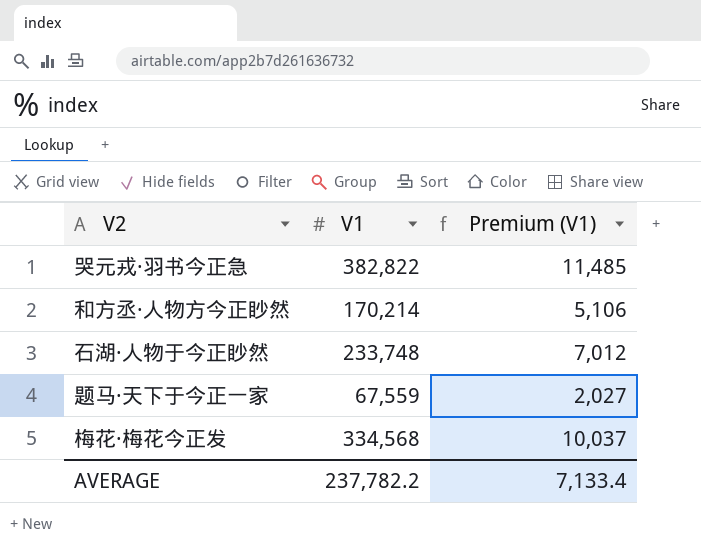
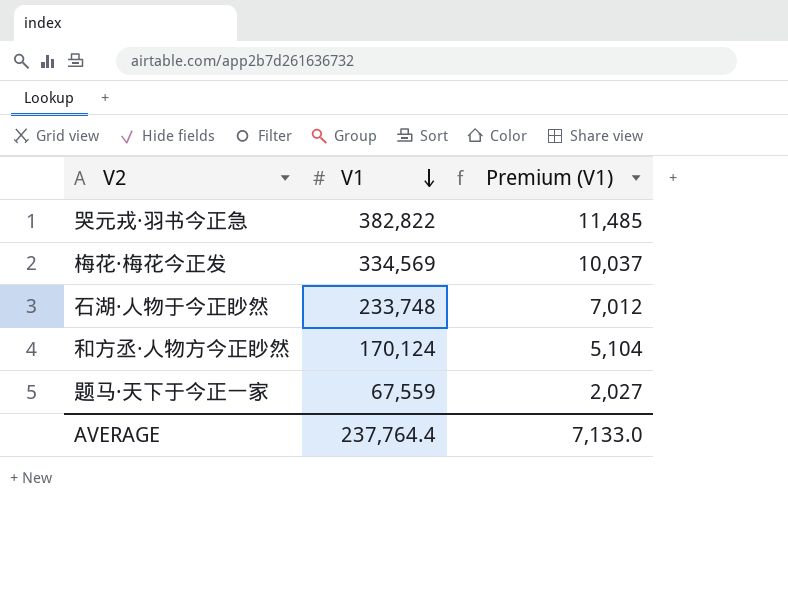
row order: none -> V1 descending
梅花·梅花今正发 | V1: 334,568 -> 334,569
和方丞·人物方今正眇然 | V1: 170,214 -> 170,124
和方丞·人物方今正眇然 | Premium (V1): 5,106 -> 5,104
AVERAGE | V1: 237,782.2 -> 237,764.4
AVERAGE | Premium (V1): 7,133.4 -> 7,133.0

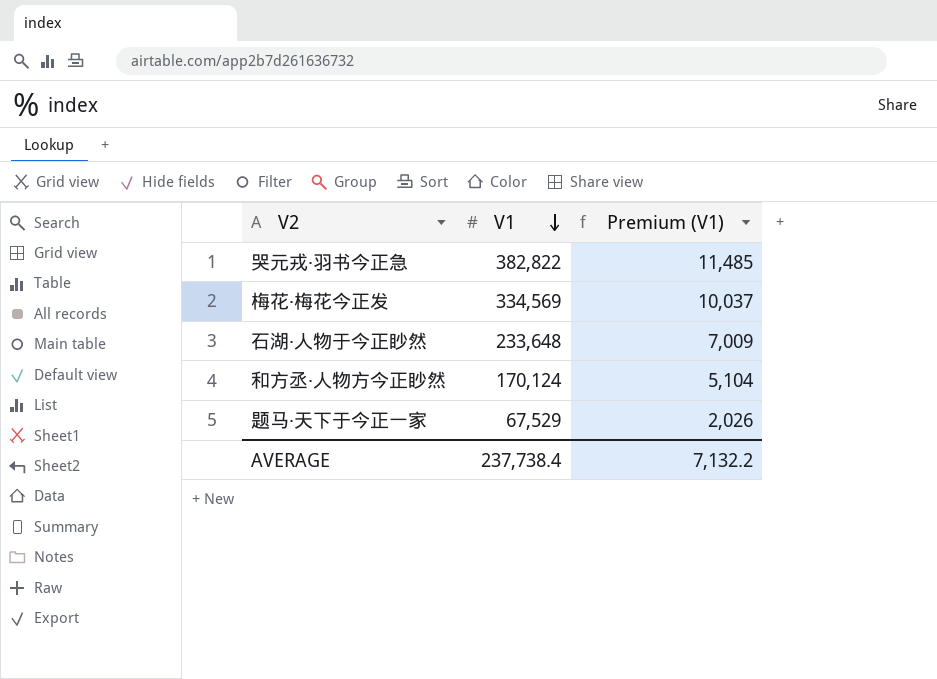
石湖·人物于今正眇然 | V1: 233,748 -> 233,648
石湖·人物于今正眇然 | Premium (V1): 7,012 -> 7,009
题马·天下于今正一家 | V1: 67,559 -> 67,529
题马·天下于今正一家 | Premium (V1): 2,027 -> 2,026
AVERAGE | V1: 237,764.4 -> 237,738.4
AVERAGE | Premium (V1): 7,133.0 -> 7,132.2

